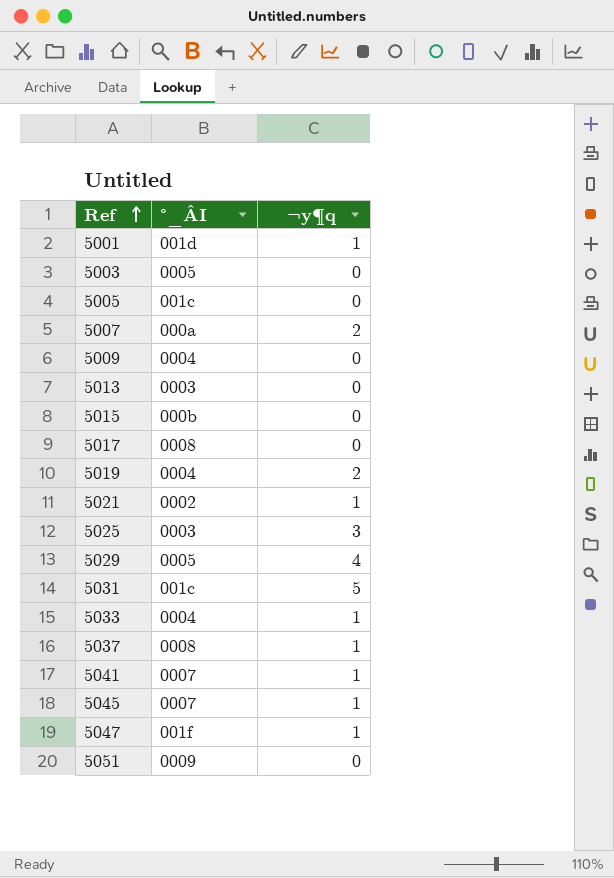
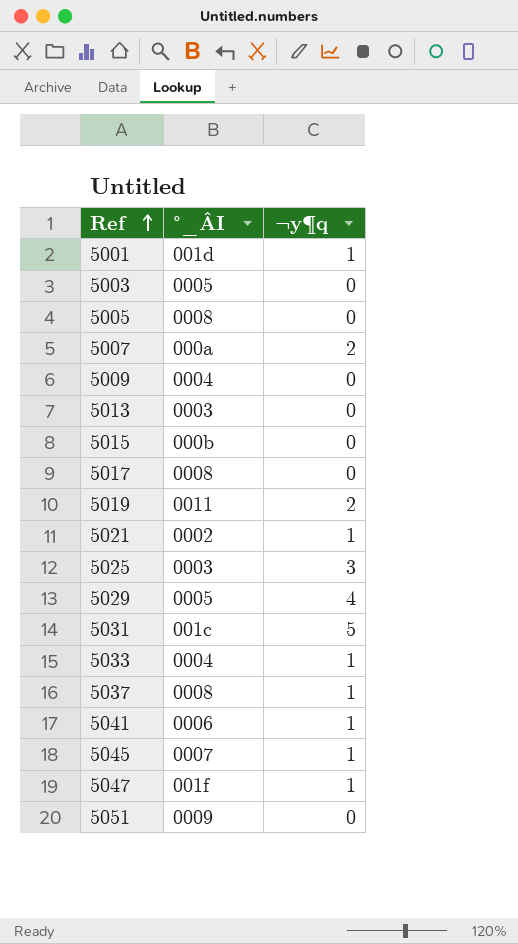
5005 | °_ÂI: 001c -> 0008
5019 | °_ÂI: 0004 -> 0011
5041 | °_ÂI: 0007 -> 0006

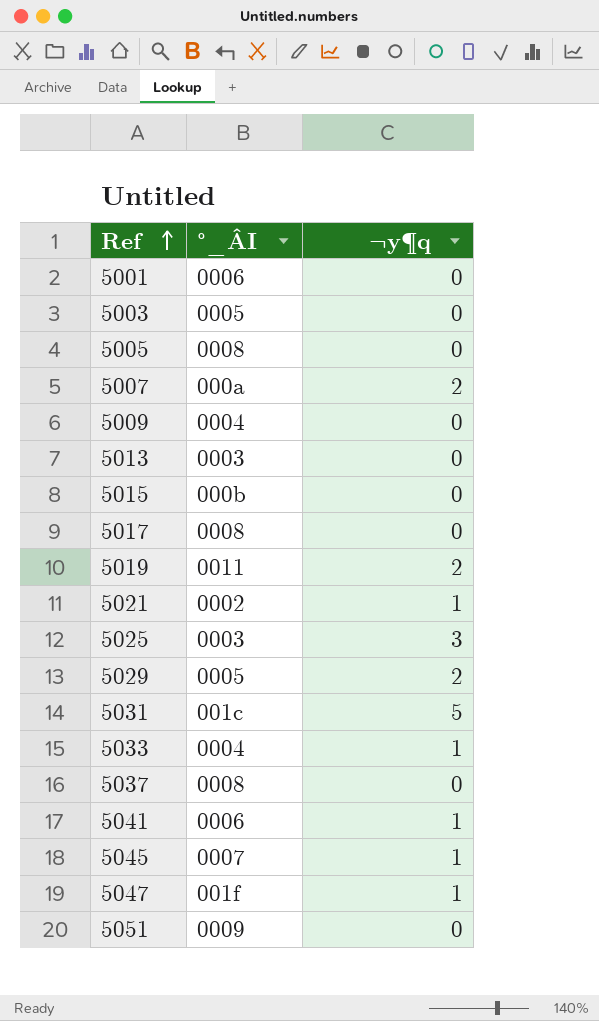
5001 | °_ÂI: 001d -> 0006
5001 | ¬y¶q: 1 -> 0
5029 | ¬y¶q: 4 -> 2
5037 | ¬y¶q: 1 -> 0

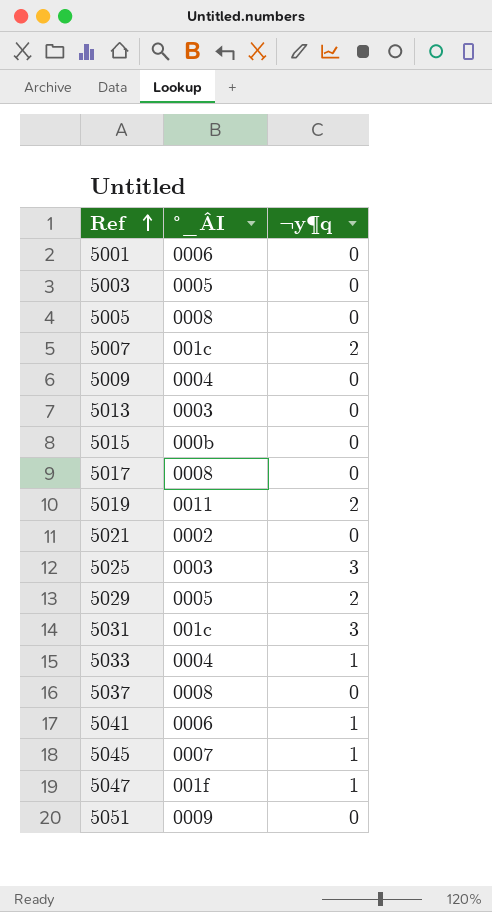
5007 | °_ÂI: 000a -> 001c
5021 | ¬y¶q: 1 -> 0
5031 | ¬y¶q: 5 -> 3

